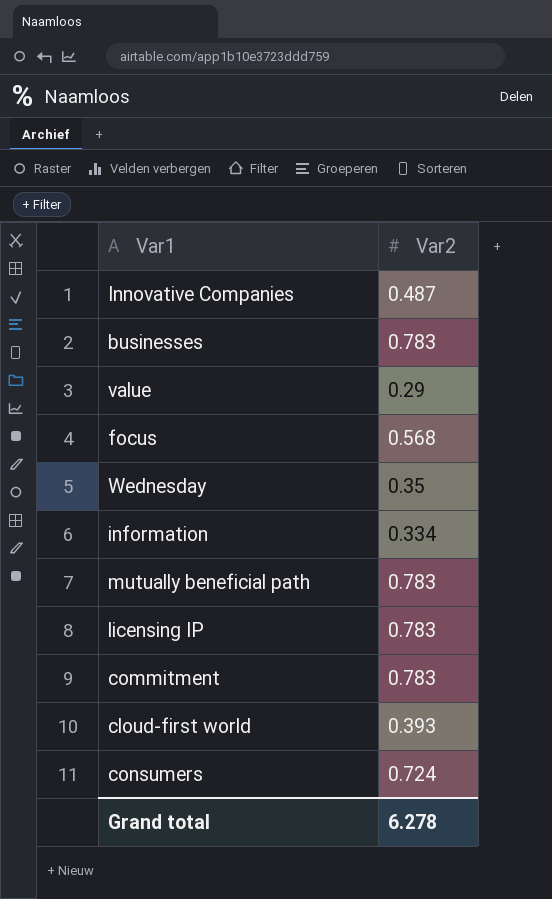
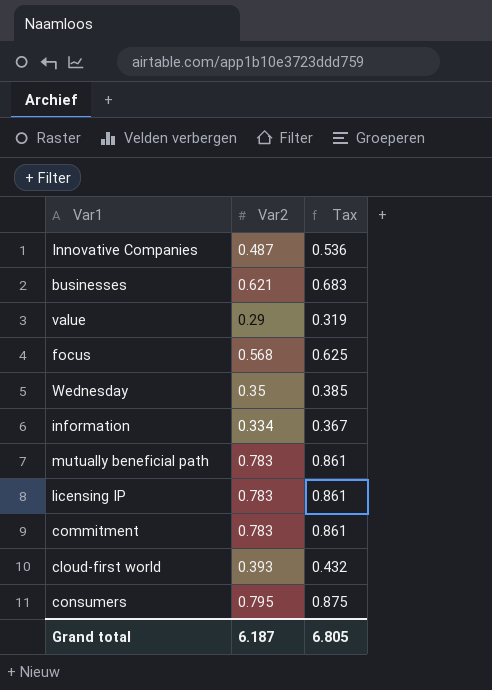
column Tax | formula: none -> [Var2] * 1.1
businesses | Var2: 0.783 -> 0.621
consumers | Var2: 0.724 -> 0.795
Grand total | Var2: 6.278 -> 6.187

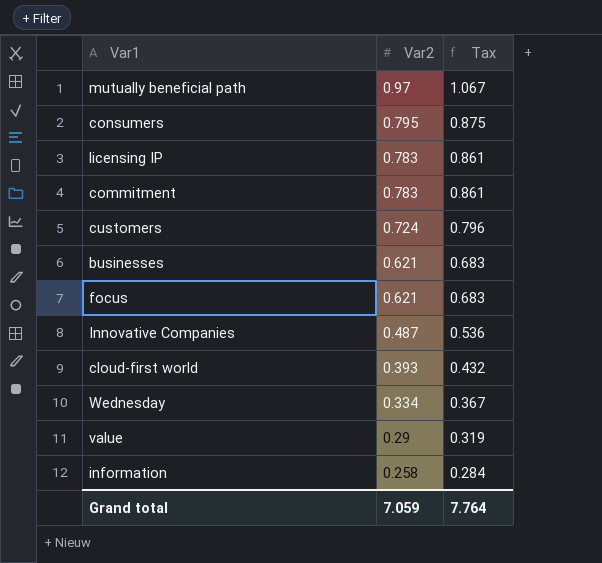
row order: none -> Var2 descending
mutually beneficial path | Var2: 0.783 -> 0.97
mutually beneficial path | Tax: 0.861 -> 1.067
row customers: none -> 0.724 | 0.796
focus | Var2: 0.568 -> 0.621
focus | Tax: 0.625 -> 0.683
Wednesday | Var2: 0.35 -> 0.334
Wednesday | Tax: 0.385 -> 0.367
information | Var2: 0.334 -> 0.258
information | Tax: 0.367 -> 0.284
Grand total | Var2: 6.187 -> 7.059
Grand total | Tax: 6.805 -> 7.764

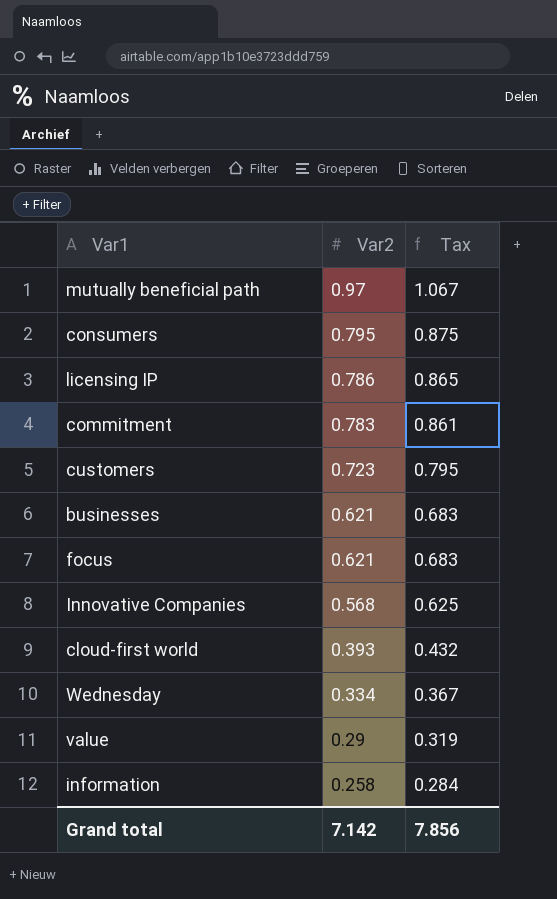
licensing IP | Var2: 0.783 -> 0.786
licensing IP | Tax: 0.861 -> 0.865
customers | Var2: 0.724 -> 0.723
customers | Tax: 0.796 -> 0.795
Innovative Companies | Var2: 0.487 -> 0.568
Innovative Companies | Tax: 0.536 -> 0.625
Grand total | Var2: 7.059 -> 7.142
Grand total | Tax: 7.764 -> 7.856

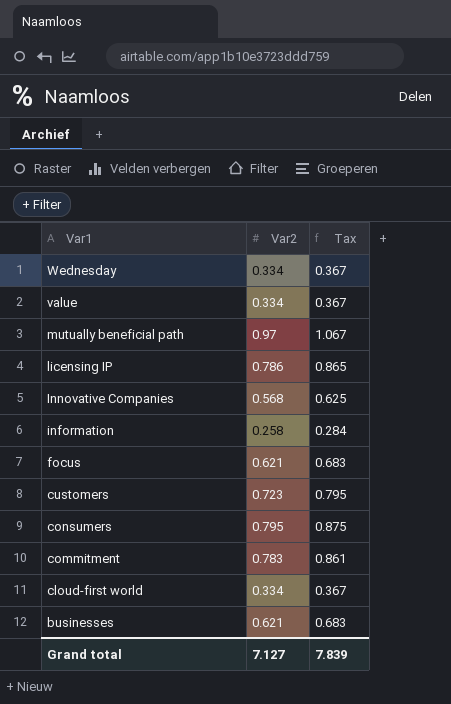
row order: Var2 descending -> Var1 descending
value | Var2: 0.29 -> 0.334
value | Tax: 0.319 -> 0.367
cloud-first world | Var2: 0.393 -> 0.334
cloud-first world | Tax: 0.432 -> 0.367
Grand total | Var2: 7.142 -> 7.127
Grand total | Tax: 7.856 -> 7.839

